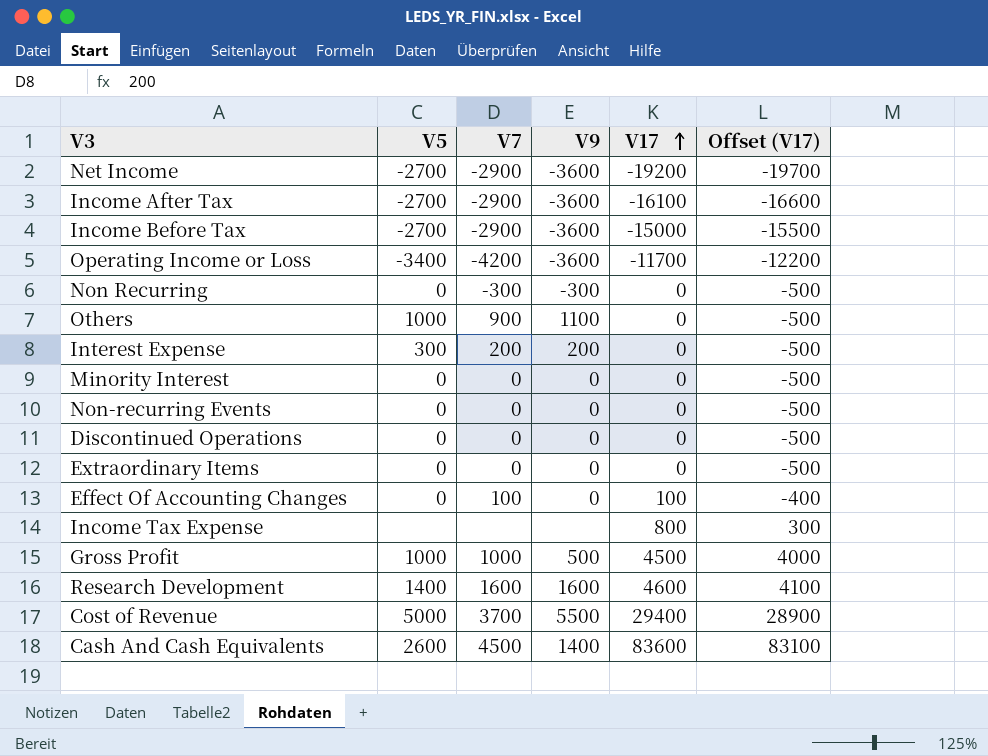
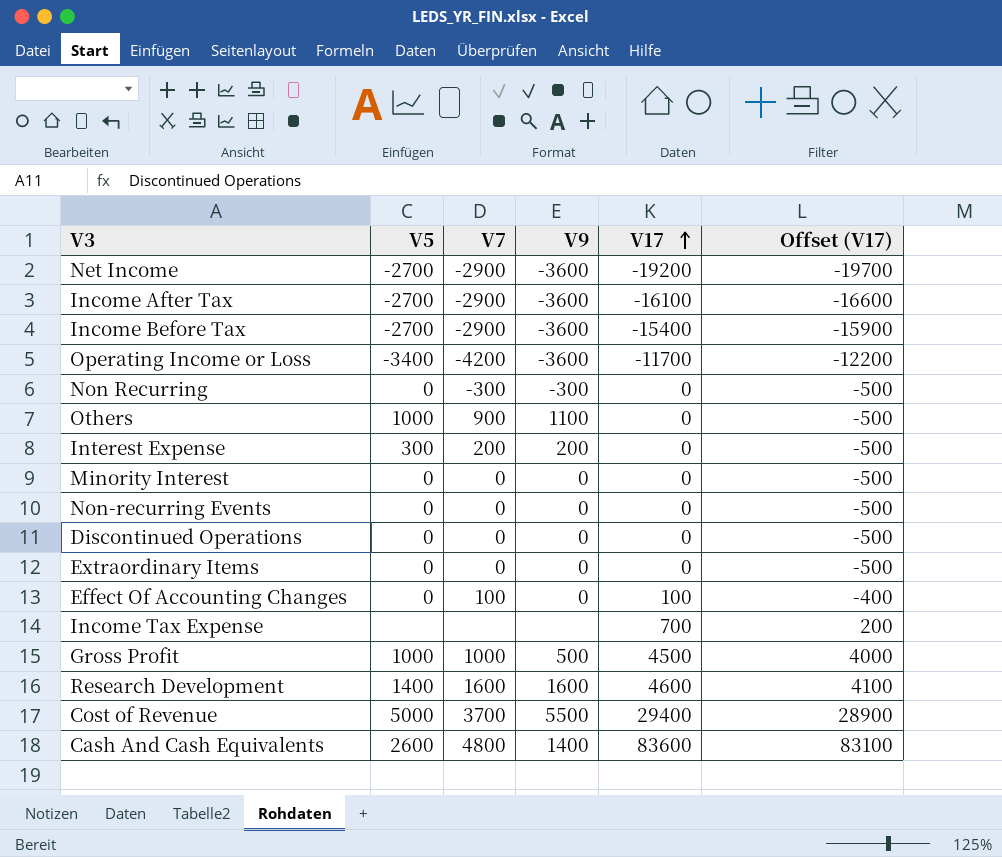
Income Before Tax | V17: -15000 -> -15400
Income Before Tax | Offset (V17): -15500 -> -15900
Income Tax Expense | V17: 800 -> 700
Income Tax Expense | Offset (V17): 300 -> 200
Cash And Cash Equivalents | V7: 4500 -> 4800

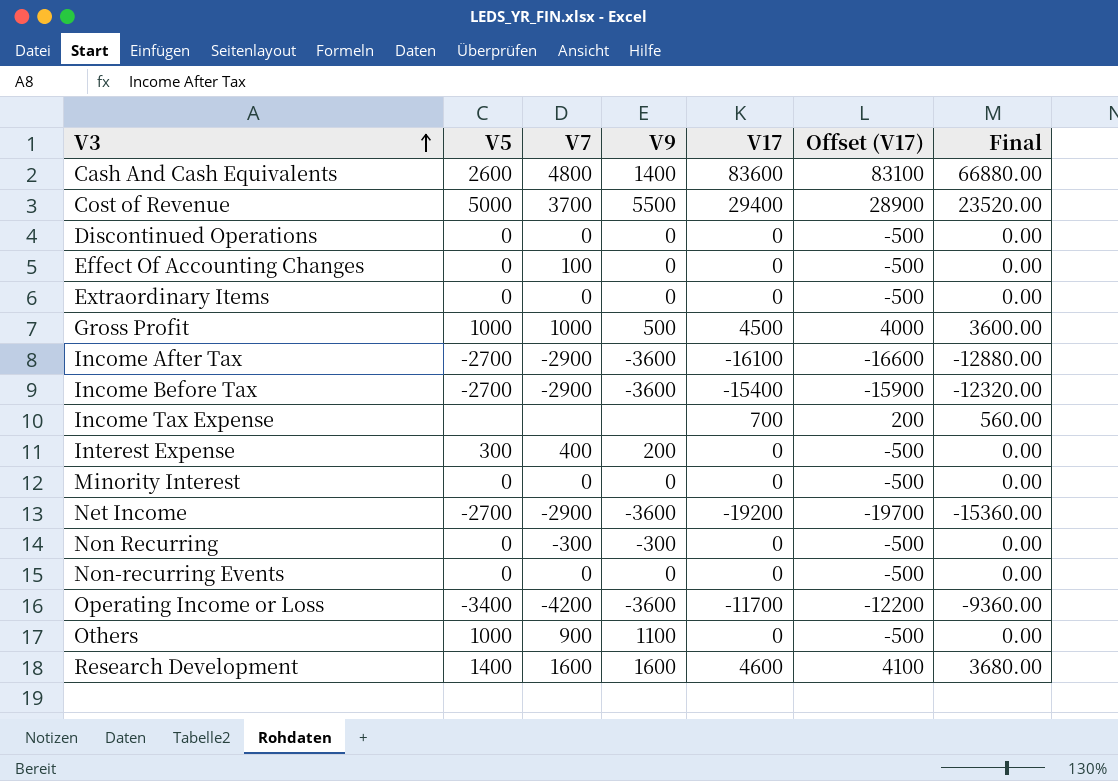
row order: V17 ascending -> V3 ascending
column Final | formula: none -> [V17] * 0.8
Effect Of Accounting Changes | V17: 100 -> 0
Effect Of Accounting Changes | Offset (V17): -400 -> -500
Interest Expense | V7: 200 -> 400

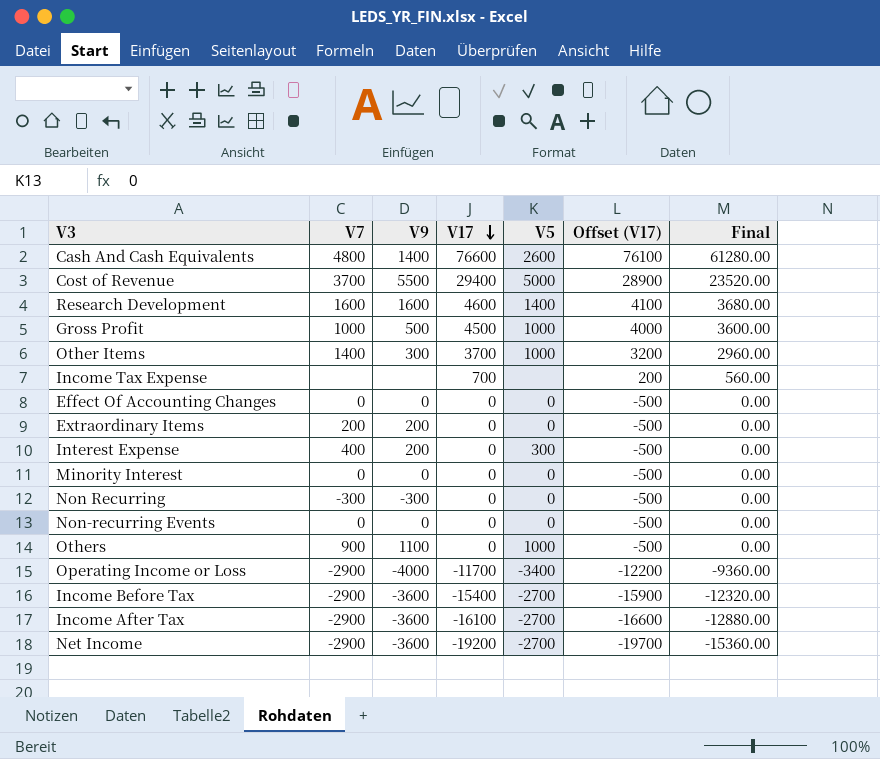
row order: V3 ascending -> V17 descending
column V5 | position: 2 -> 5
row Discontinued Operations: 0 | 0 | 0 | 0 | -500 | 0.00 -> none
Cash And Cash Equivalents | V17: 83600 -> 76600
Cash And Cash Equivalents | Offset (V17): 83100 -> 76100
Cash And Cash Equivalents | Final: 66880.00 -> 61280.00
row Other Items: none -> 1400 | 300 | 3700 | 1000 | 3200 | 2960.00
Effect Of Accounting Changes | V7: 100 -> 0
Extraordinary Items | V7: 0 -> 200
Extraordinary Items | V9: 0 -> 200
Operating Income or Loss | V7: -4200 -> -2900
Operating Income or Loss | V9: -3600 -> -4000

